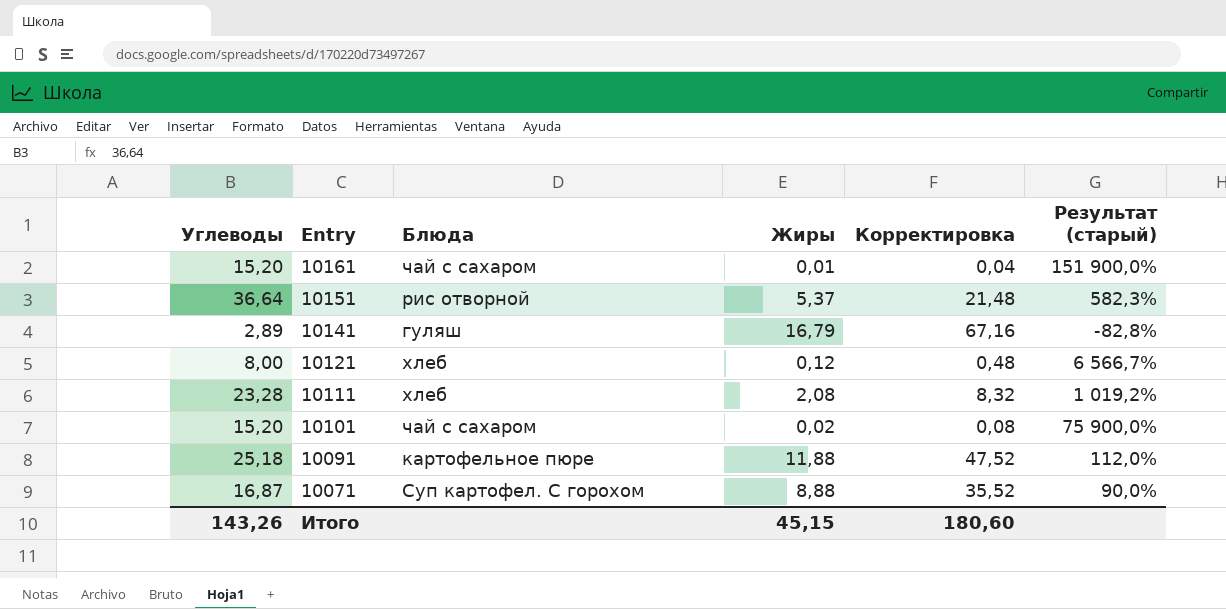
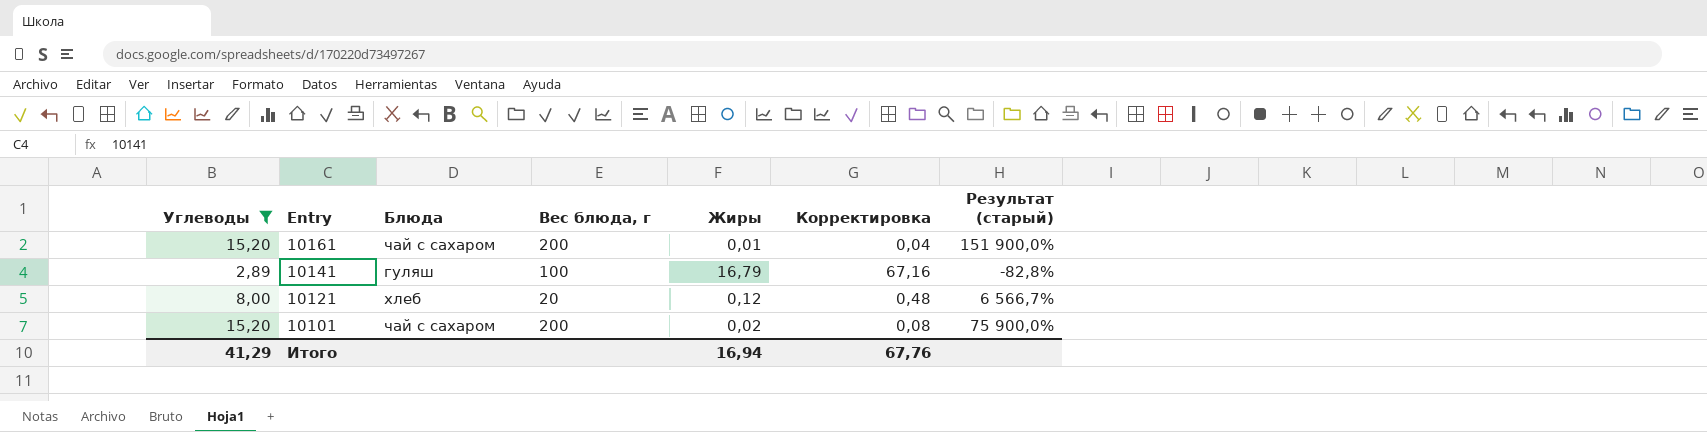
filter: none -> Углеводы <= 15,20
column Вес блюда, г | position: none -> 4
Итого | Углеводы: 143,26 -> 41,29
Итого | Жиры: 45,15 -> 16,94
Итого | Корректировка: 180,60 -> 67,76

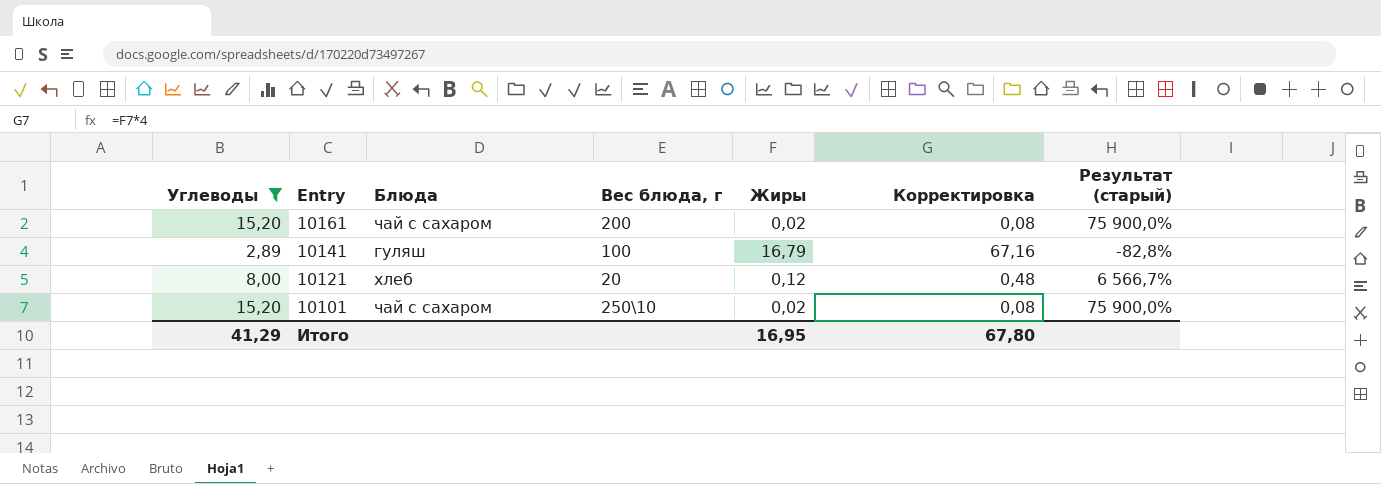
10161 | Жиры: 0,01 -> 0,02
10161 | Корректировка: 0,04 -> 0,08
10161 | Результат (старый): 151 900,0% -> 75 900,0%
10101 | Вес блюда, г: 200 -> 250\10
Итого | Жиры: 16,94 -> 16,95
Итого | Корректировка: 67,76 -> 67,80

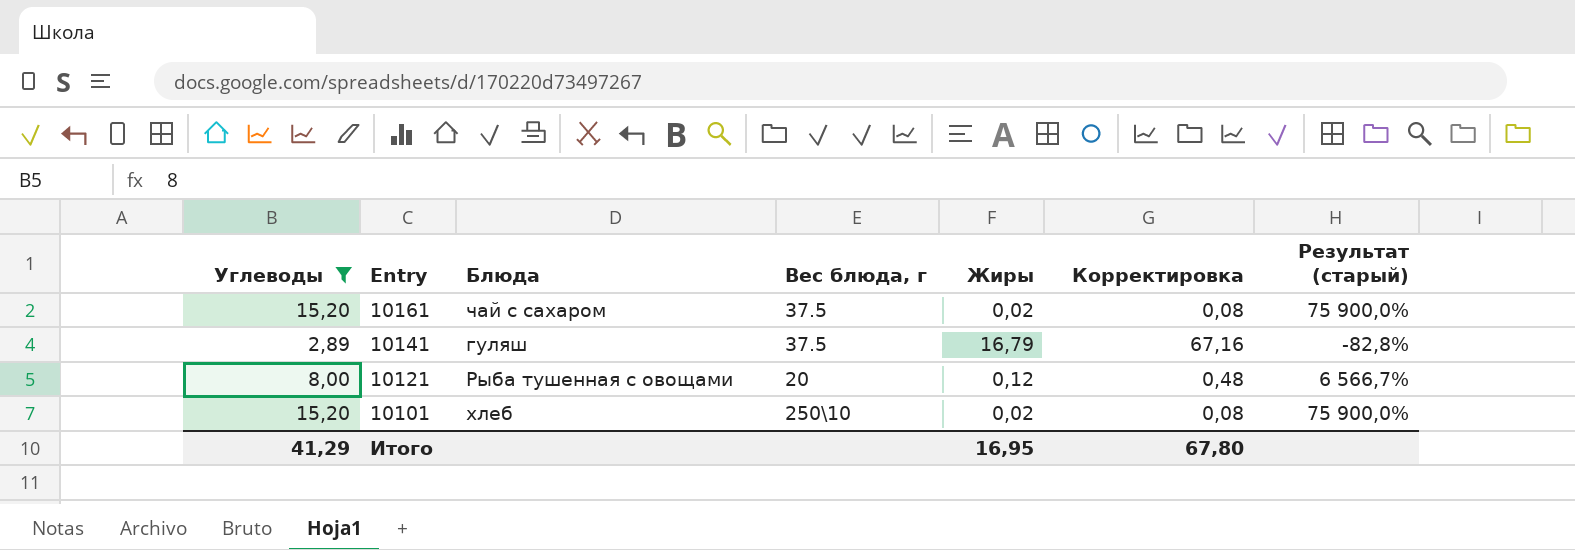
10161 | Вес блюда, г: 200 -> 37.5
10141 | Вес блюда, г: 100 -> 37.5
10121 | Блюда: хлеб -> Рыба тушенная с овощами
10101 | Блюда: чай с сахаром -> хлеб

